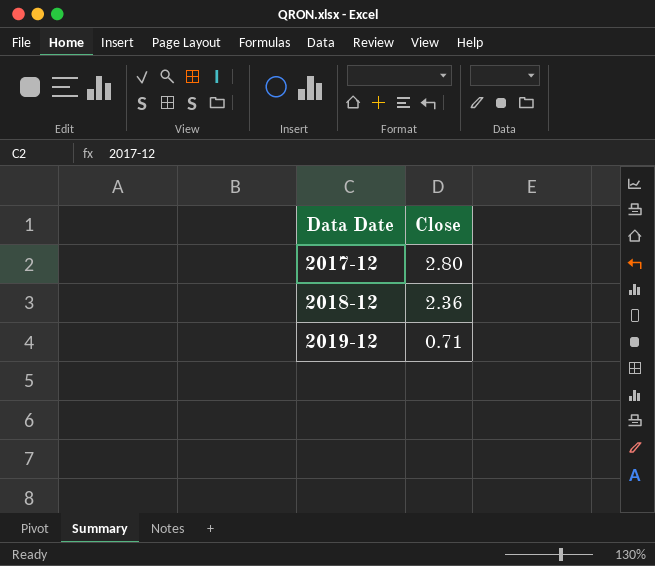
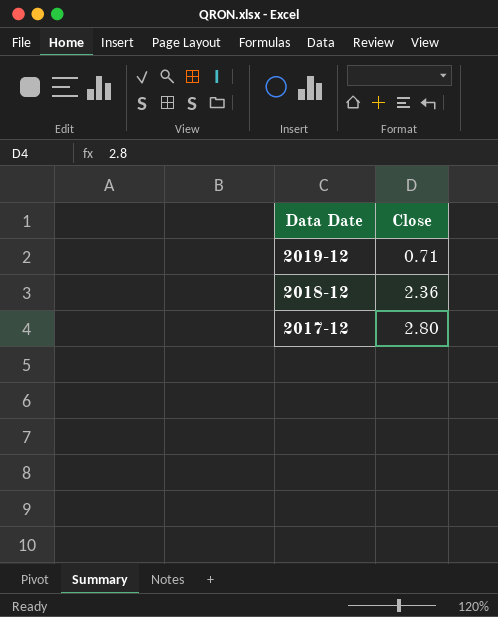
row order: Data Date ascending -> Data Date descending

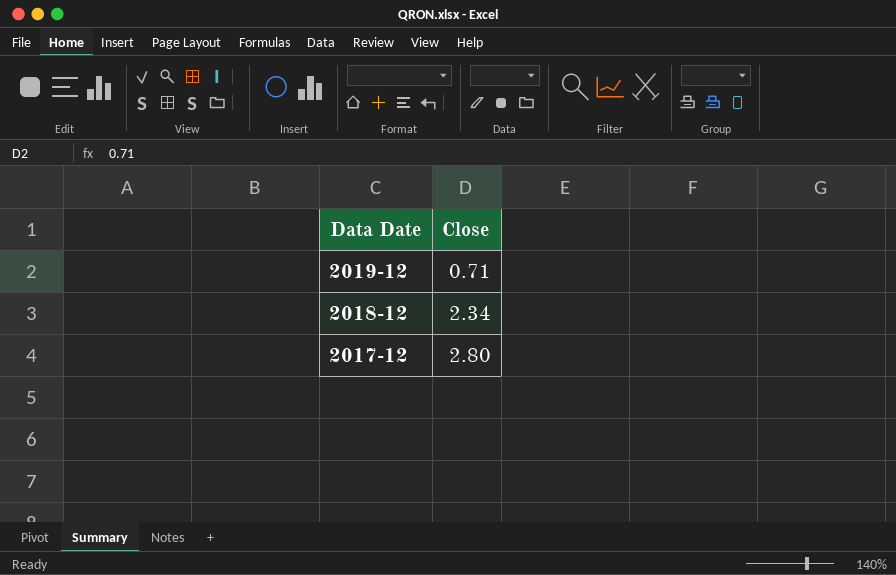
2018-12 | Close: 2.36 -> 2.34

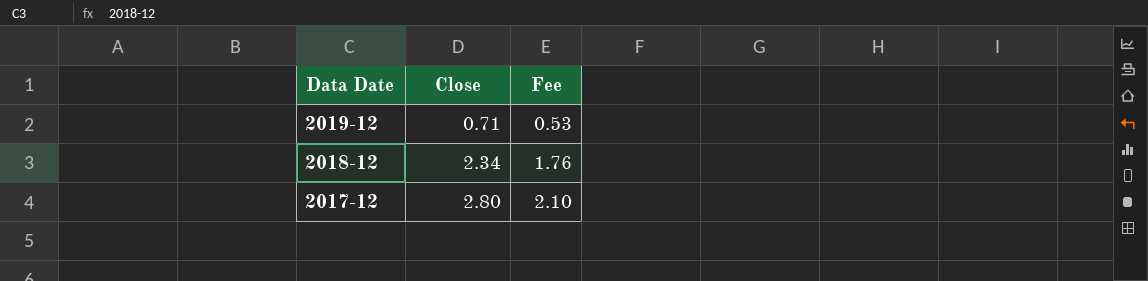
column Fee | formula: none -> [Close] * 0.75

